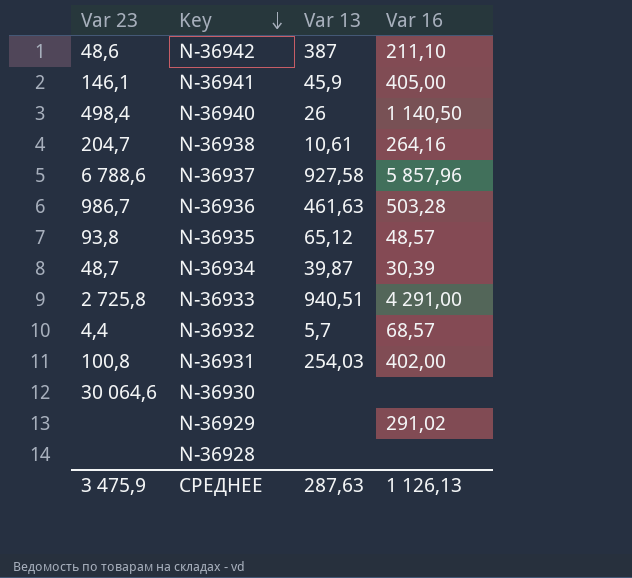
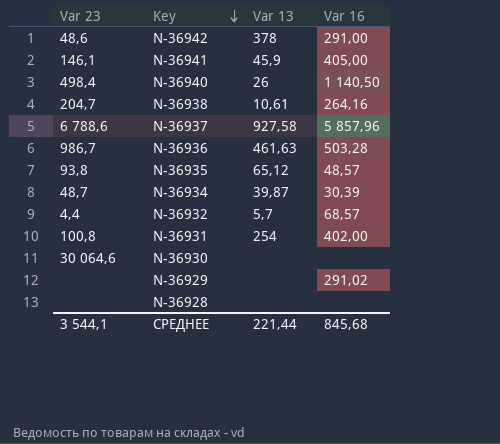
row N-36933: 2 725,8 | 940,51 | 4 291,00 -> none
N-36942 | Var 13: 387 -> 378
N-36942 | Var 16: 211,10 -> 291,00
N-36931 | Var 13: 254,03 -> 254
СРЕДНЕЕ | Var 23: 3 475,9 -> 3 544,1
СРЕДНЕЕ | Var 13: 287,63 -> 221,44
СРЕДНЕЕ | Var 16: 1 126,13 -> 845,68

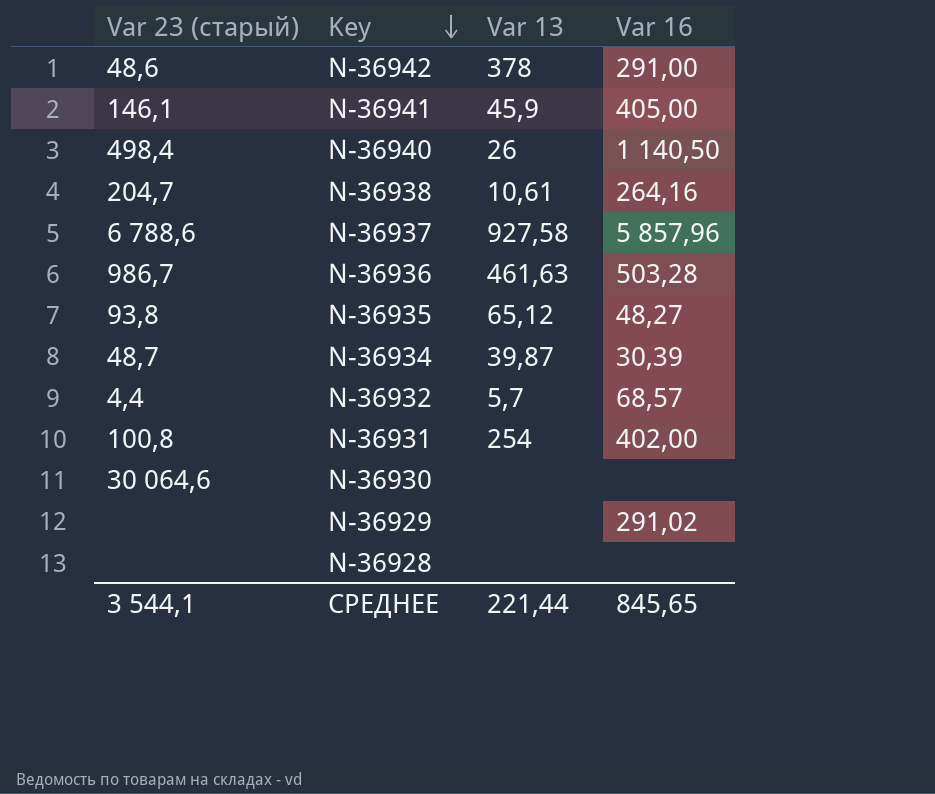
column name: Var 23 -> Var 23 (старый)
N-36935 | Var 16: 48,57 -> 48,27
СРЕДНЕЕ | Var 16: 845,68 -> 845,65

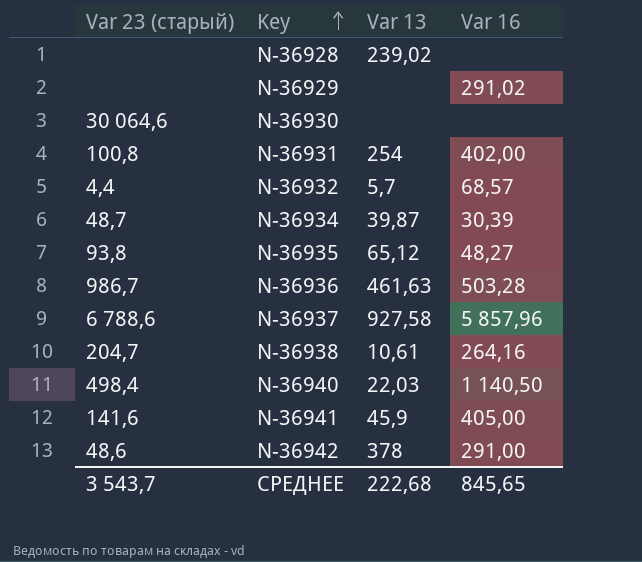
row order: Key descending -> Key ascending
N-36928 | Var 13: none -> 239,02
N-36940 | Var 13: 26 -> 22,03
N-36941 | Var 23 (старый): 146,1 -> 141,6
СРЕДНЕЕ | Var 23 (старый): 3 544,1 -> 3 543,7
СРЕДНЕЕ | Var 13: 221,44 -> 222,68

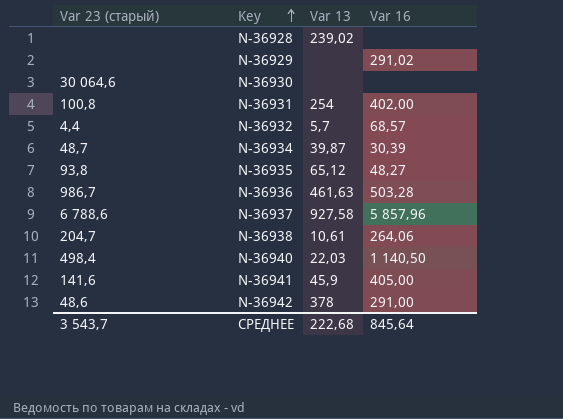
N-36938 | Var 16: 264,16 -> 264,06
СРЕДНЕЕ | Var 16: 845,65 -> 845,64

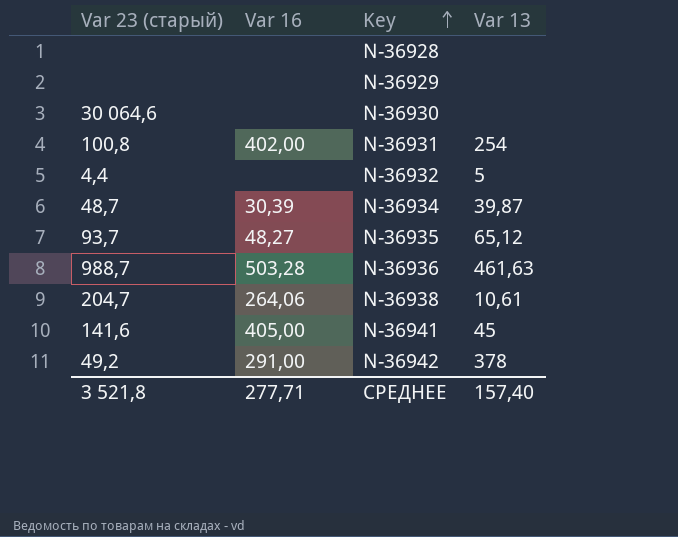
column Var 16 | position: 4 -> 2
row N-36937: 6 788,6 | 927,58 | 5 857,96 -> none
row N-36940: 498,4 | 22,03 | 1 140,50 -> none
N-36928 | Var 13: 239,02 -> none
N-36929 | Var 16: 291,02 -> none
N-36932 | Var 16: 68,57 -> none
N-36932 | Var 13: 5,7 -> 5
N-36935 | Var 23 (старый): 93,8 -> 93,7
N-36936 | Var 23 (старый): 986,7 -> 988,7
N-36941 | Var 13: 45,9 -> 45
N-36942 | Var 23 (старый): 48,6 -> 49,2
СРЕДНЕЕ | Var 23 (старый): 3 543,7 -> 3 521,8
СРЕДНЕЕ | Var 16: 845,64 -> 277,71
СРЕДНЕЕ | Var 13: 222,68 -> 157,40

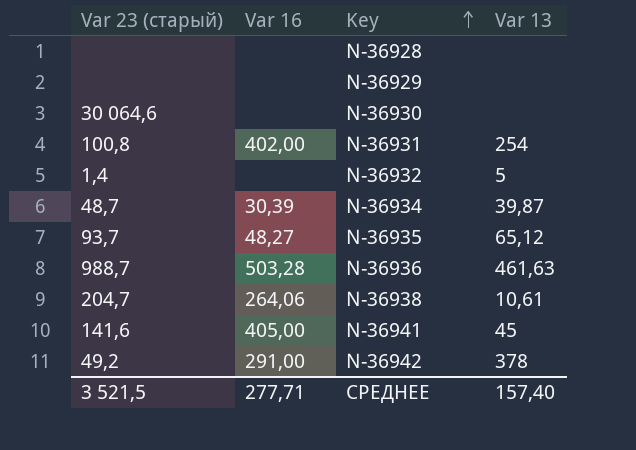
N-36932 | Var 23 (старый): 4,4 -> 1,4
СРЕДНЕЕ | Var 23 (старый): 3 521,8 -> 3 521,5

